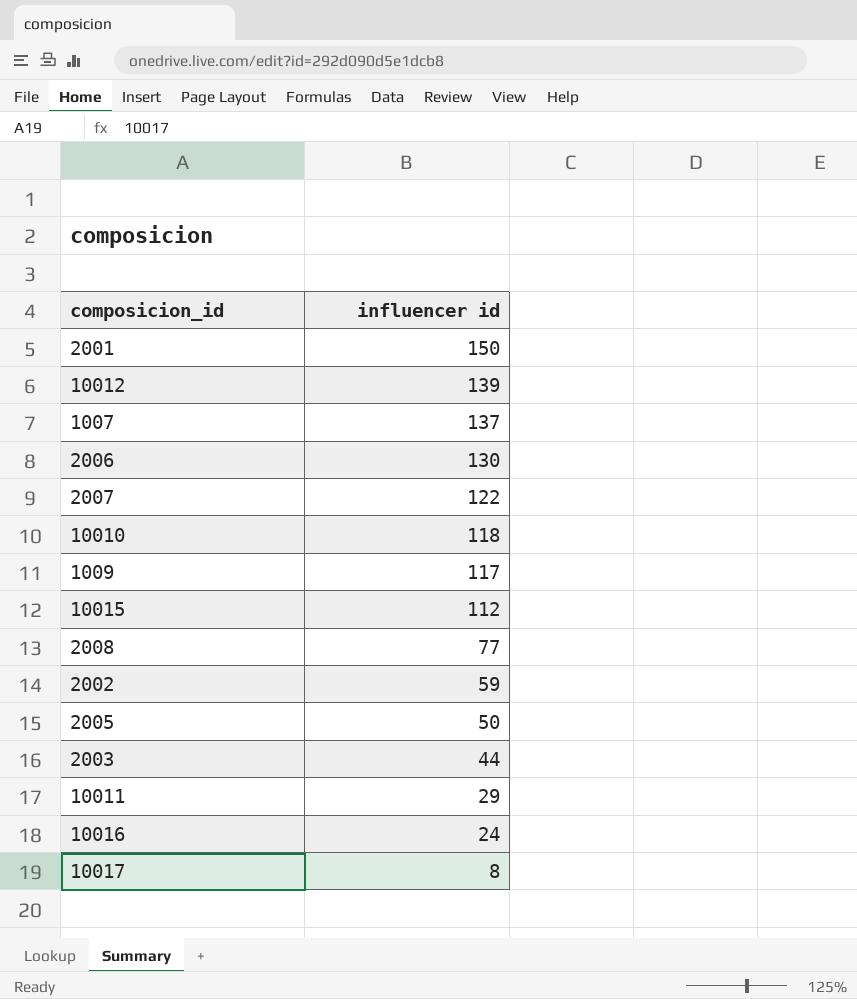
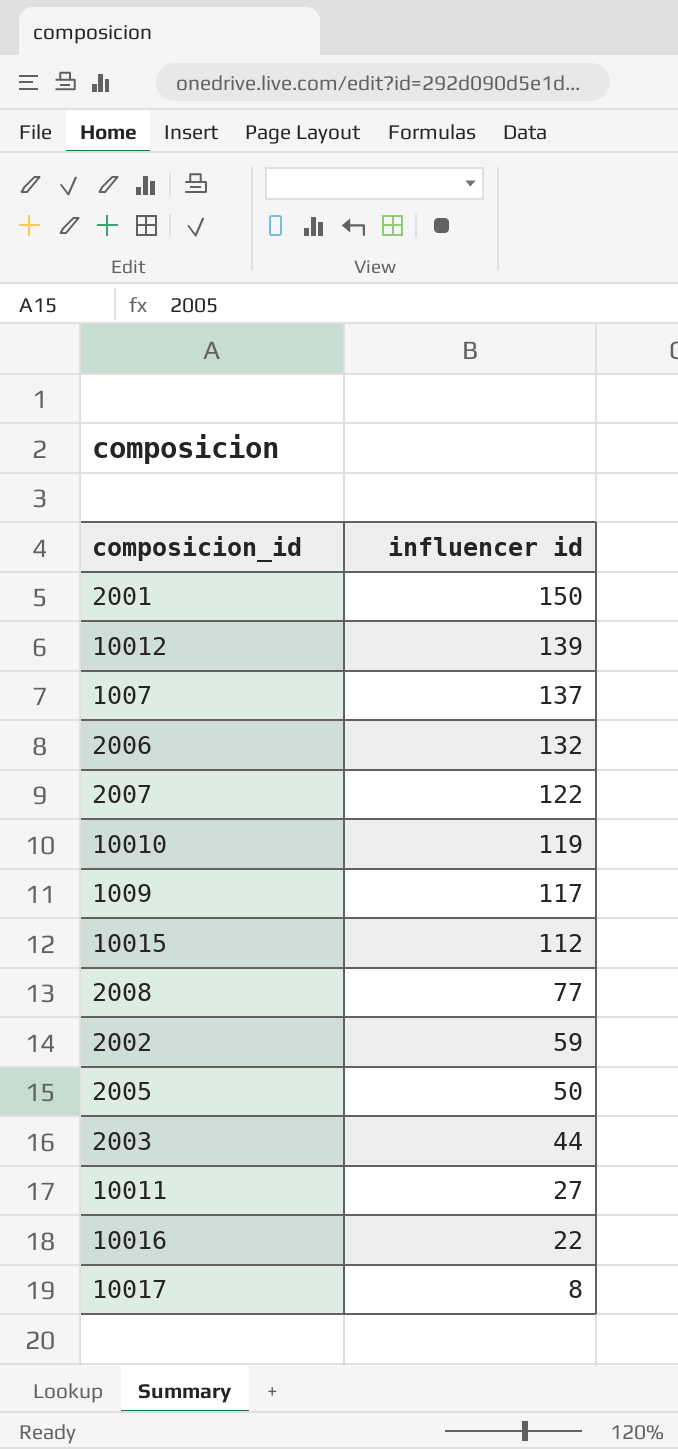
2006 | influencer id: 130 -> 132
10010 | influencer id: 118 -> 119
10011 | influencer id: 29 -> 27
10016 | influencer id: 24 -> 22

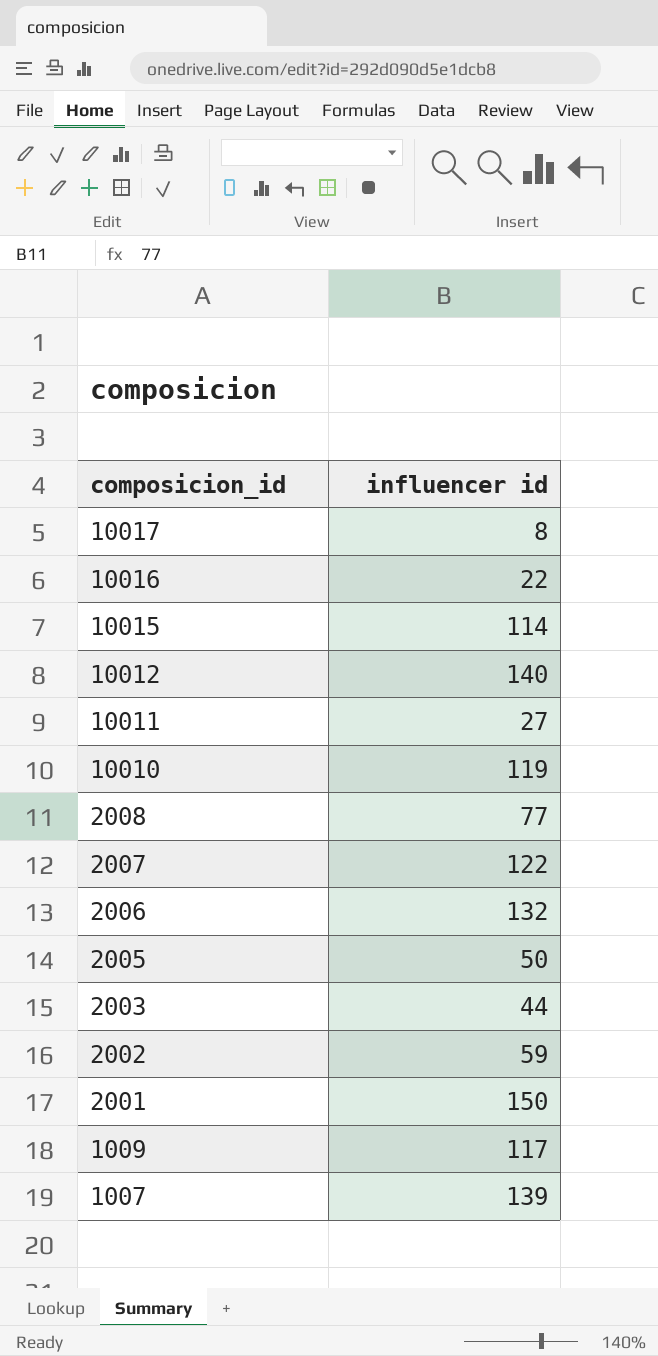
row order: influencer id descending -> composicion_id descending
10015 | influencer id: 112 -> 114
10012 | influencer id: 139 -> 140
1007 | influencer id: 137 -> 139

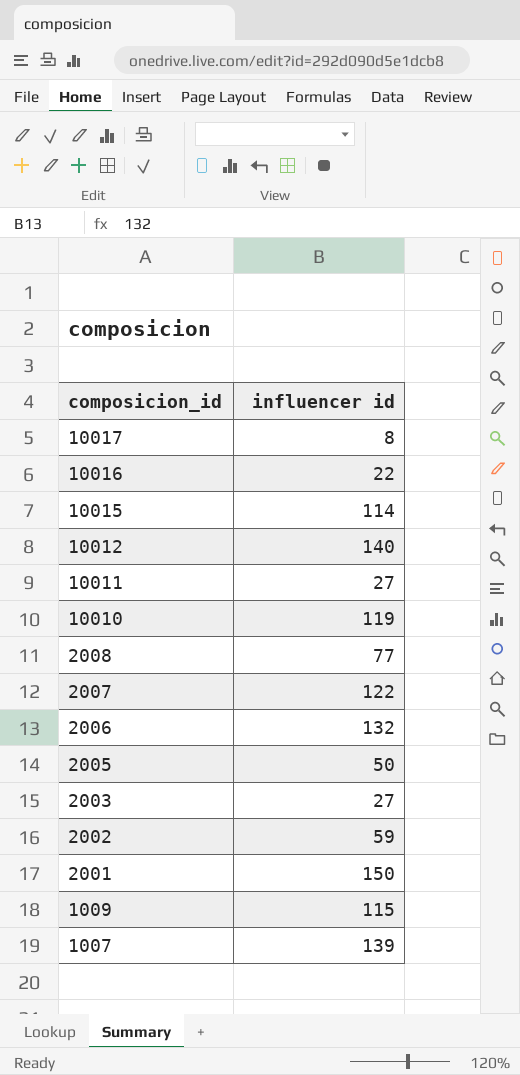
2003 | influencer id: 44 -> 27
1009 | influencer id: 117 -> 115

